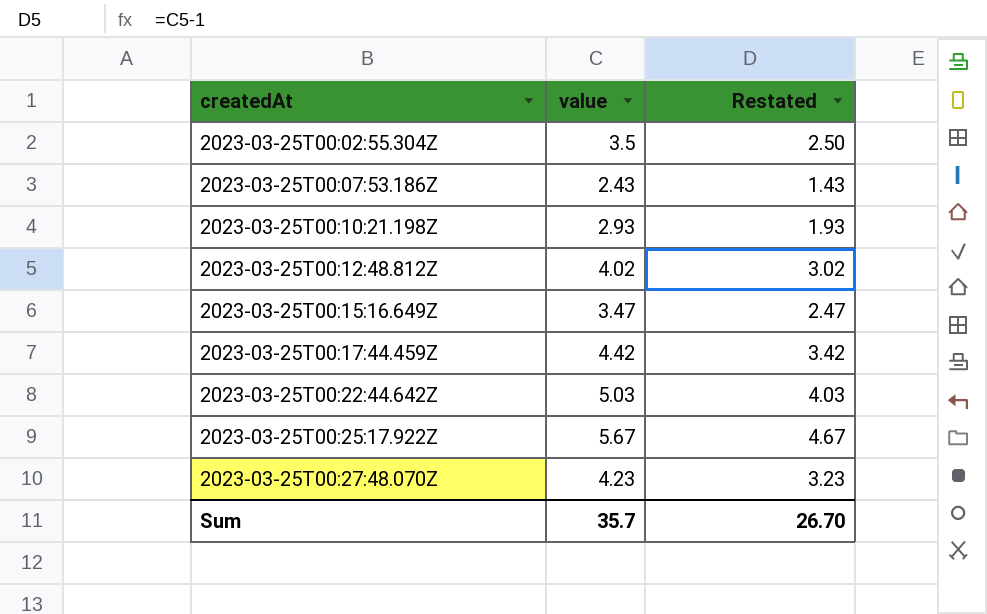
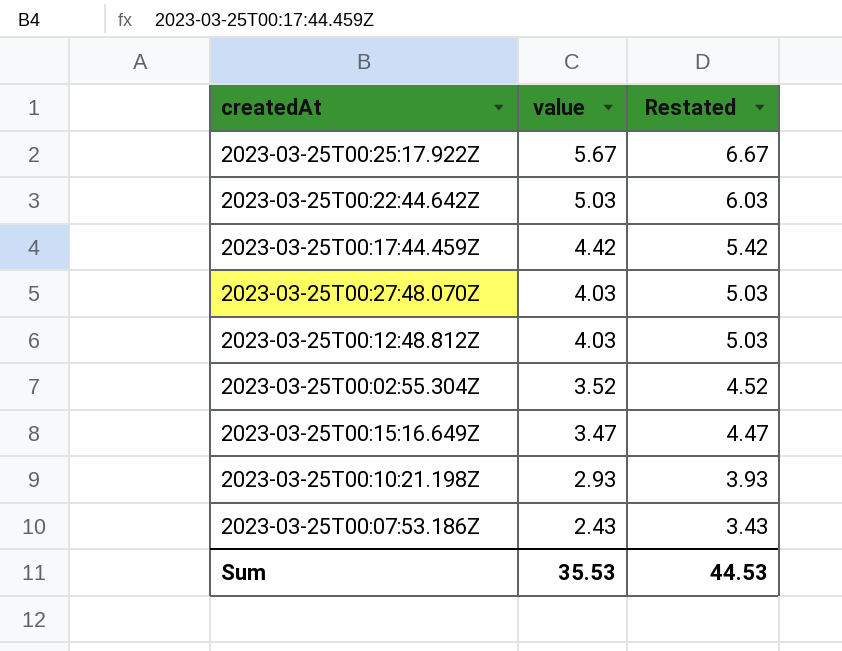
row order: createdAt ascending -> value descending
column Restated | formula: [value] - 1 -> [value] + 1
2023-03-25T00:27:48.070Z | value: 4.23 -> 4.03
2023-03-25T00:12:48.812Z | value: 4.02 -> 4.03
2023-03-25T00:02:55.304Z | value: 3.5 -> 3.52
Sum | value: 35.7 -> 35.53
Sum | Restated: 26.70 -> 44.53

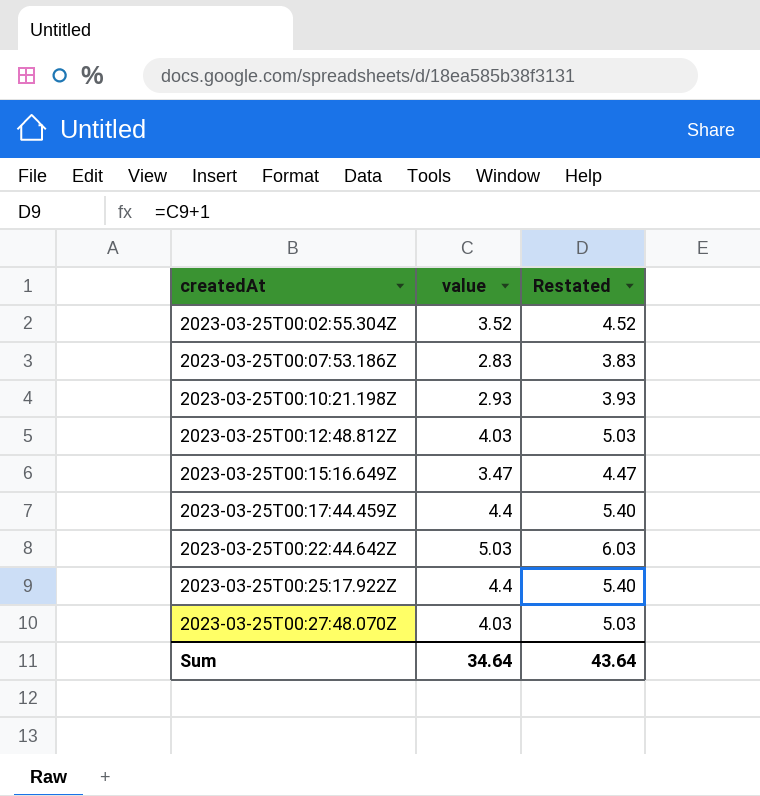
row order: value descending -> createdAt ascending
2023-03-25T00:07:53.186Z | value: 2.43 -> 2.83
2023-03-25T00:07:53.186Z | Restated: 3.43 -> 3.83
2023-03-25T00:17:44.459Z | value: 4.42 -> 4.4
2023-03-25T00:17:44.459Z | Restated: 5.42 -> 5.40
2023-03-25T00:25:17.922Z | value: 5.67 -> 4.4
2023-03-25T00:25:17.922Z | Restated: 6.67 -> 5.40
Sum | value: 35.53 -> 34.64
Sum | Restated: 44.53 -> 43.64

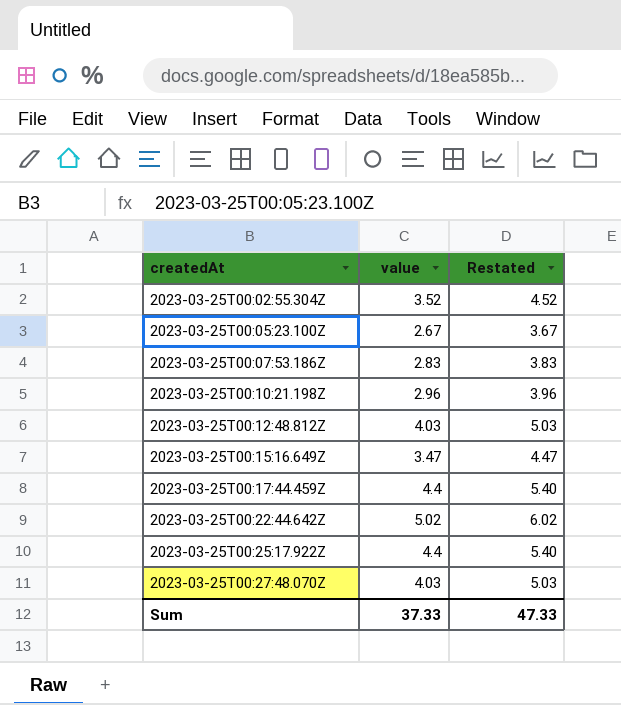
row 2023-03-25T00:05:23.100Z: none -> 2.67 | 3.67
2023-03-25T00:10:21.198Z | value: 2.93 -> 2.96
2023-03-25T00:10:21.198Z | Restated: 3.93 -> 3.96
2023-03-25T00:22:44.642Z | value: 5.03 -> 5.02
2023-03-25T00:22:44.642Z | Restated: 6.03 -> 6.02
Sum | value: 34.64 -> 37.33
Sum | Restated: 43.64 -> 47.33

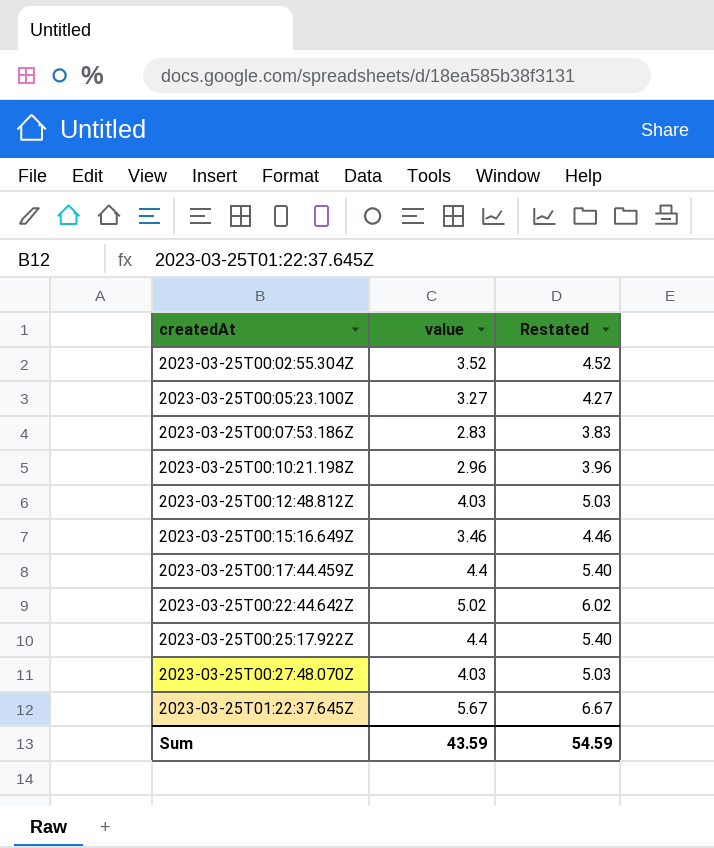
2023-03-25T00:05:23.100Z | value: 2.67 -> 3.27
2023-03-25T00:05:23.100Z | Restated: 3.67 -> 4.27
2023-03-25T00:15:16.649Z | value: 3.47 -> 3.46
2023-03-25T00:15:16.649Z | Restated: 4.47 -> 4.46
row 2023-03-25T01:22:37.645Z: none -> 5.67 | 6.67
Sum | value: 37.33 -> 43.59
Sum | Restated: 47.33 -> 54.59

